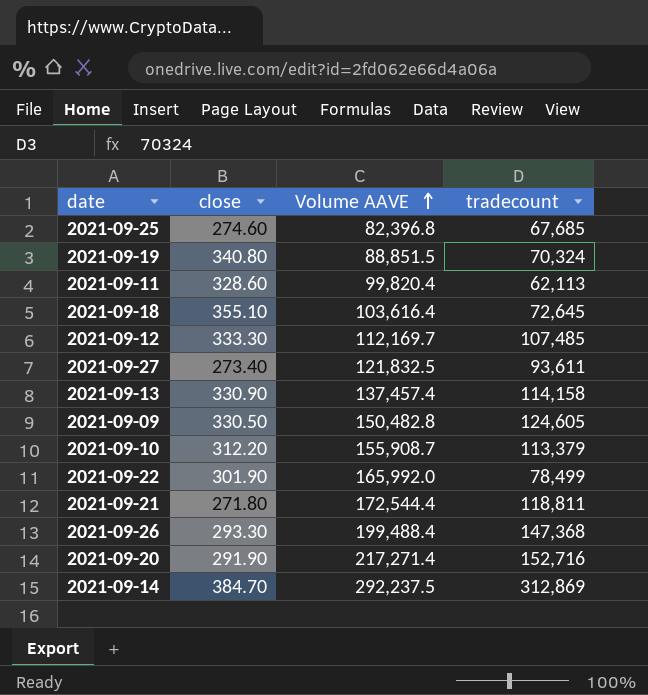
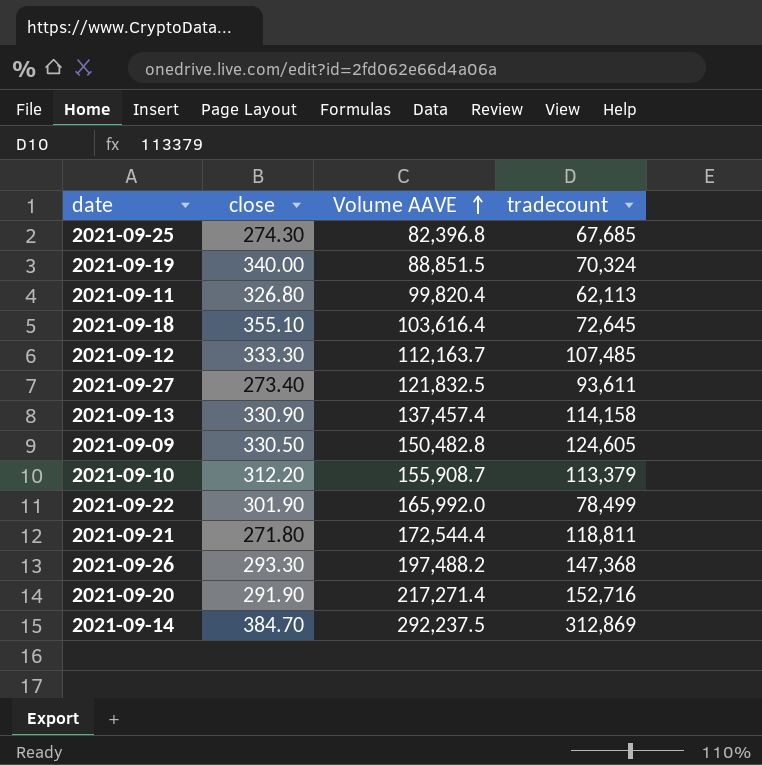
2021-09-25 | close: 274.60 -> 274.30
2021-09-19 | close: 340.80 -> 340.00
2021-09-11 | close: 328.60 -> 326.80
2021-09-12 | Volume AAVE: 112,169.7 -> 112,163.7
2021-09-26 | Volume AAVE: 199,488.4 -> 197,488.2

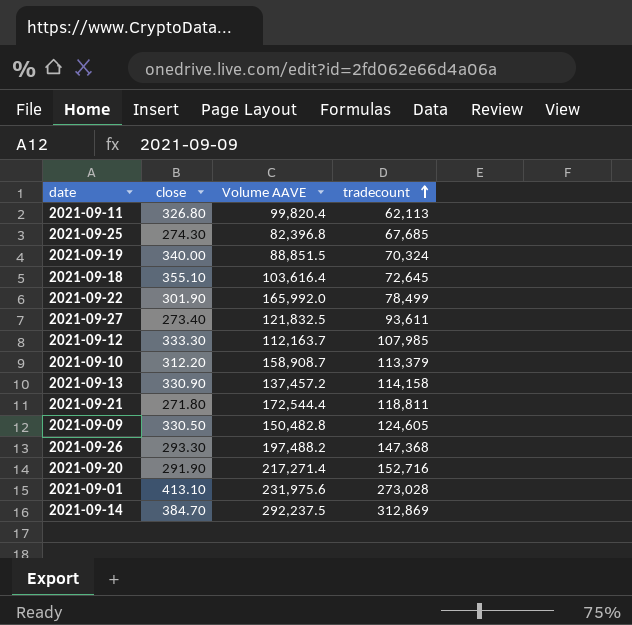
row order: Volume AAVE ascending -> tradecount ascending
2021-09-12 | tradecount: 107,485 -> 107,985
2021-09-10 | Volume AAVE: 155,908.7 -> 158,908.7
2021-09-13 | Volume AAVE: 137,457.4 -> 137,457.2
row 2021-09-01: none -> 413.10 | 231,975.6 | 273,028

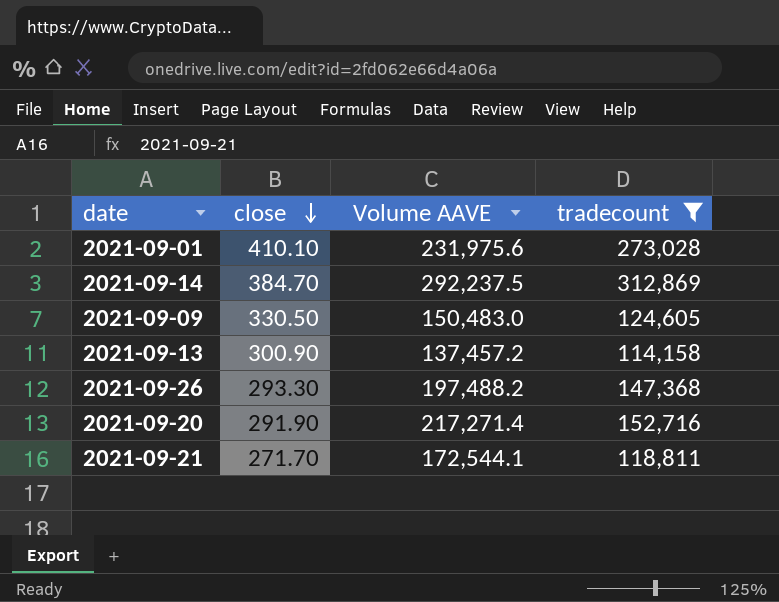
filter: none -> tradecount >= 114,158
row order: tradecount ascending -> close descending
2021-09-01 | close: 413.10 -> 410.10
2021-09-09 | Volume AAVE: 150,482.8 -> 150,483.0
2021-09-13 | close: 330.90 -> 300.90
2021-09-21 | close: 271.80 -> 271.70
2021-09-21 | Volume AAVE: 172,544.4 -> 172,544.1

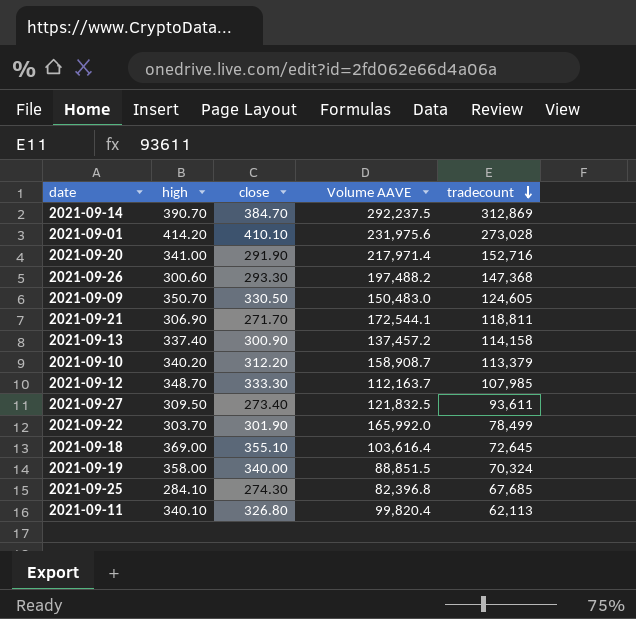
filter: tradecount >= 114,158 -> none
row order: close descending -> tradecount descending
column high | position: none -> 2
2021-09-20 | Volume AAVE: 217,271.4 -> 217,971.4

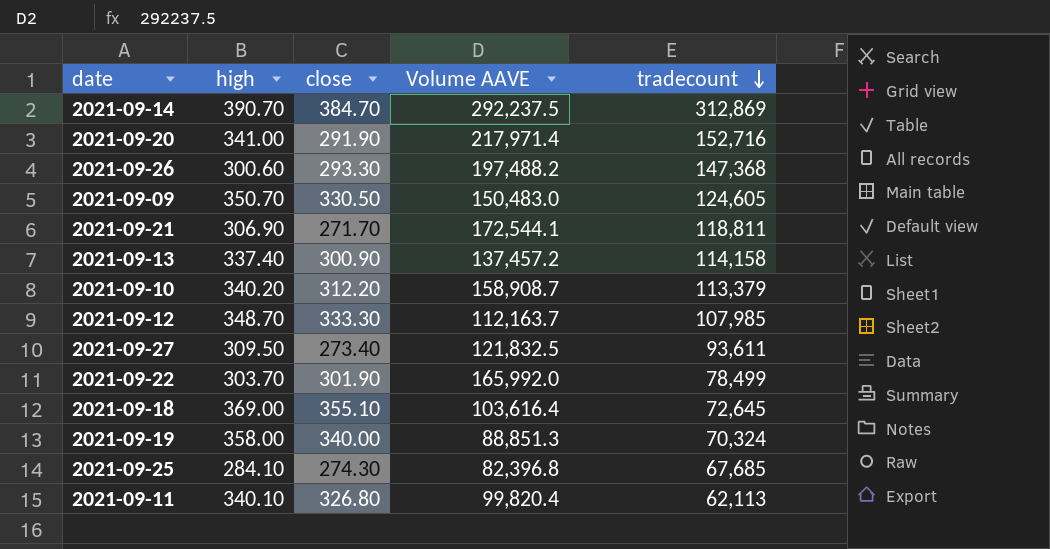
row 2021-09-01: 414.20 | 410.10 | 231,975.6 | 273,028 -> none
2021-09-19 | Volume AAVE: 88,851.5 -> 88,851.3

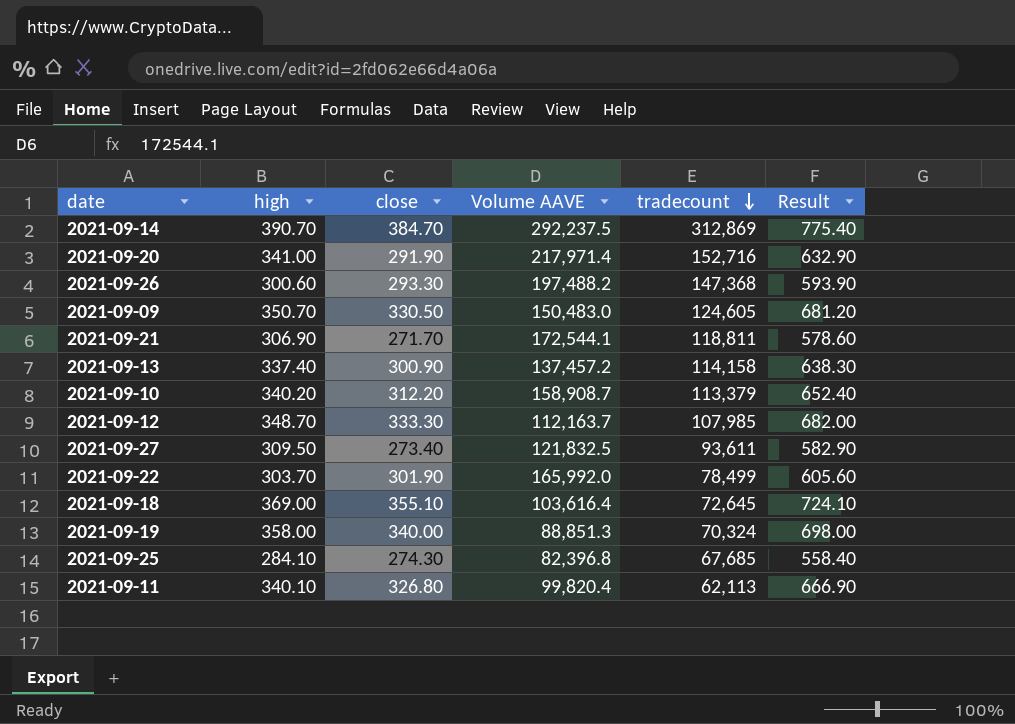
column Result | formula: none -> [high] + [close]

